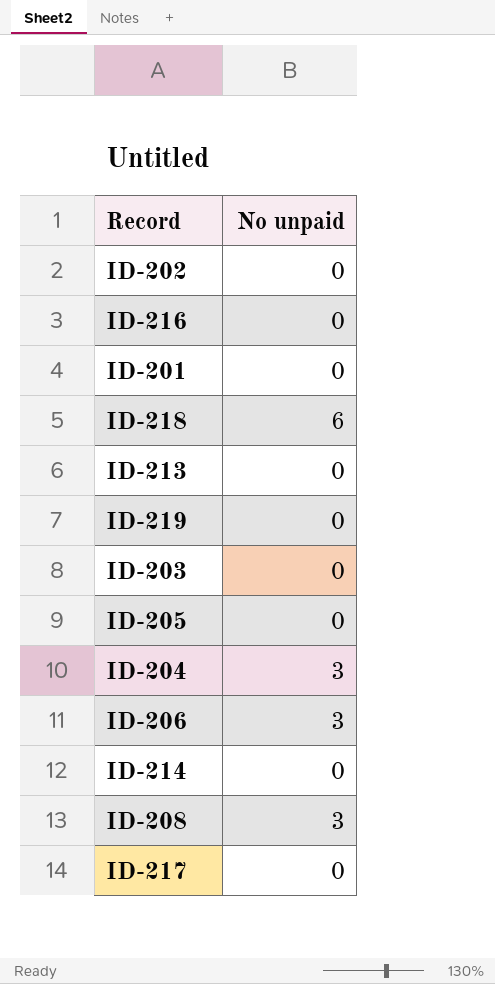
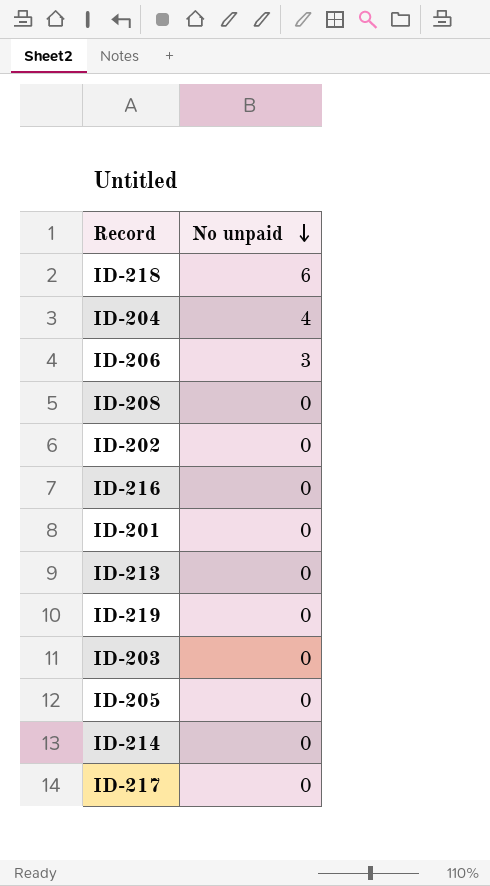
row order: none -> No unpaid descending
ID-204 | No unpaid: 3 -> 4
ID-208 | No unpaid: 3 -> 0

